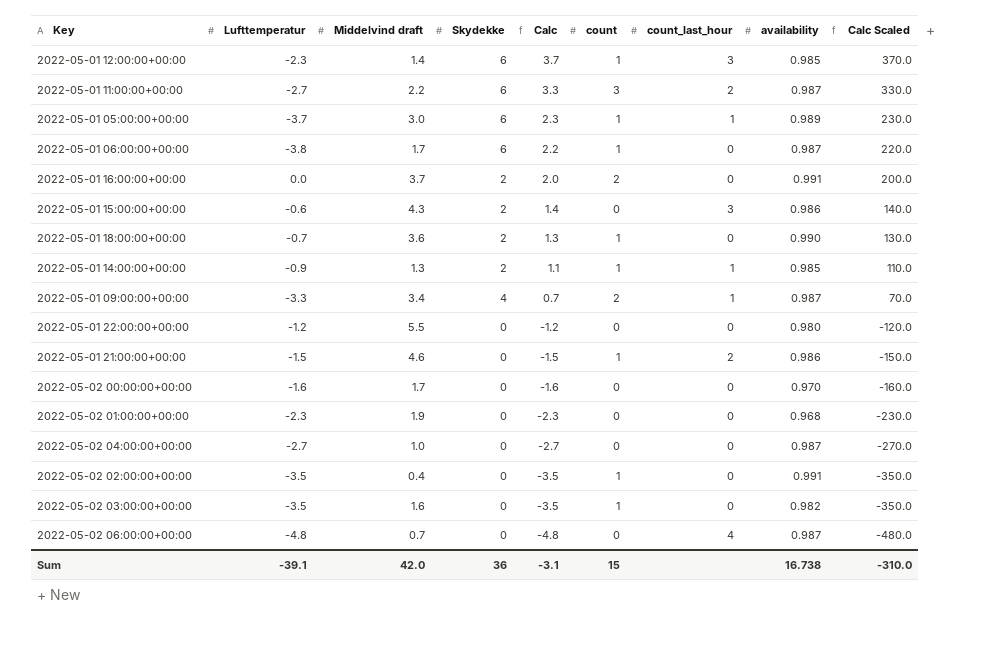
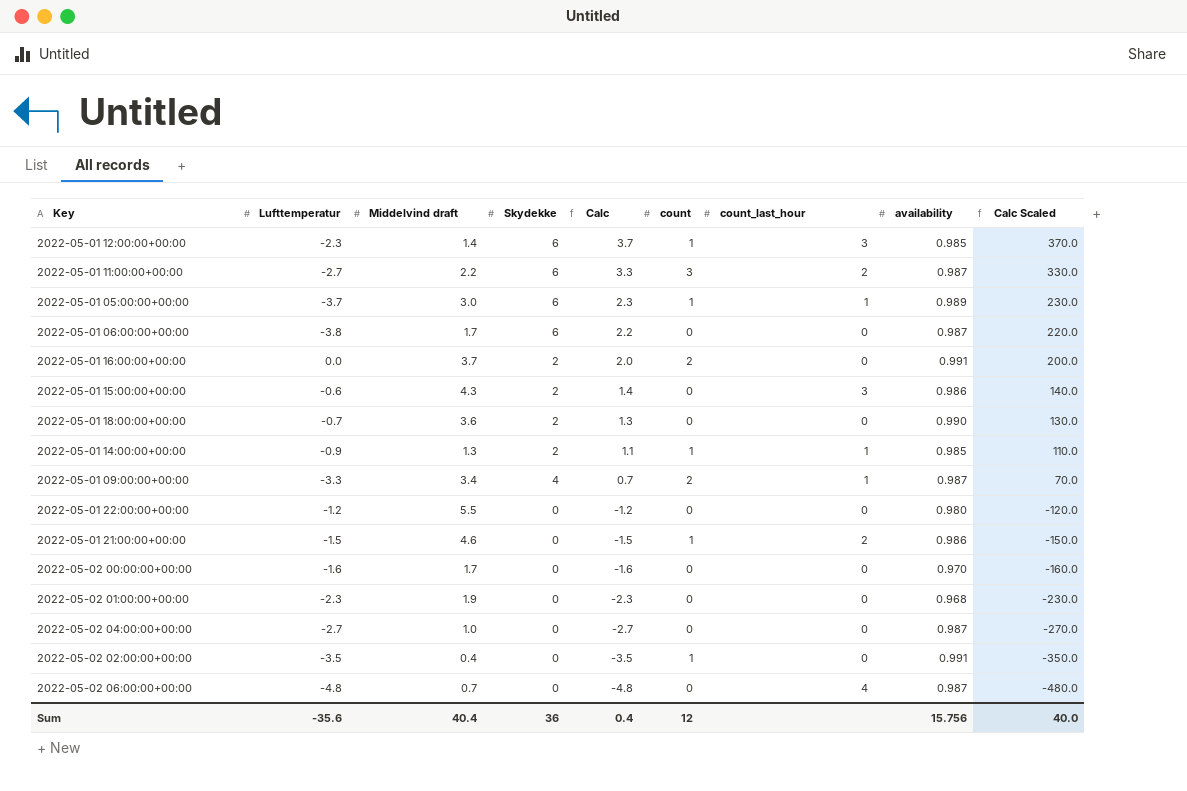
row 2022-05-02 03:00:00+00:00: -3.5 | 1.6 | 0 | -3.5 | 1 | 0 | 0.982 | -350.0 -> none
2022-05-01 06:00:00+00:00 | count: 1 -> 0
2022-05-01 18:00:00+00:00 | count: 1 -> 0
Sum | Lufttemperatur: -39.1 -> -35.6
Sum | Middelvind draft: 42.0 -> 40.4
Sum | Calc: -3.1 -> 0.4
Sum | count: 15 -> 12
Sum | availability: 16.738 -> 15.756
Sum | Calc Scaled: -310.0 -> 40.0

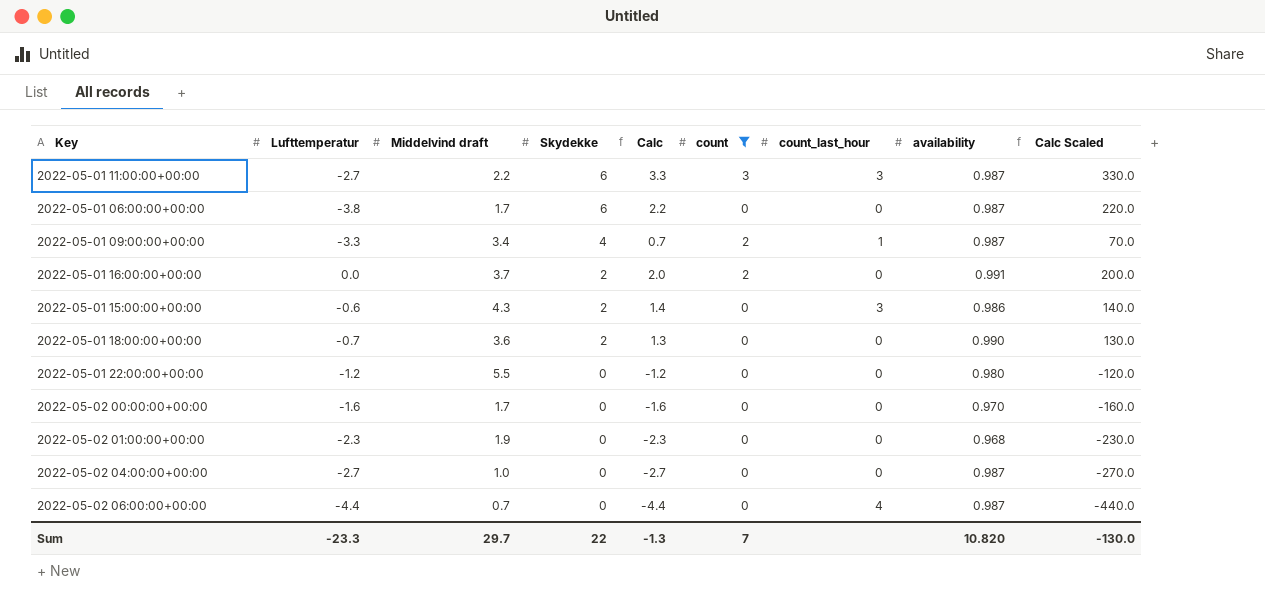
filter: none -> count != 1
row order: Calc descending -> Skydekke descending
2022-05-01 11:00:00+00:00 | count_last_hour: 2 -> 3
2022-05-02 06:00:00+00:00 | Lufttemperatur: -4.8 -> -4.4
2022-05-02 06:00:00+00:00 | Calc: -4.8 -> -4.4
2022-05-02 06:00:00+00:00 | Calc Scaled: -480.0 -> -440.0
Sum | Lufttemperatur: -35.6 -> -23.3
Sum | Middelvind draft: 40.4 -> 29.7
Sum | Skydekke: 36 -> 22
Sum | Calc: 0.4 -> -1.3
Sum | count: 12 -> 7
Sum | availability: 15.756 -> 10.820
Sum | Calc Scaled: 40.0 -> -130.0

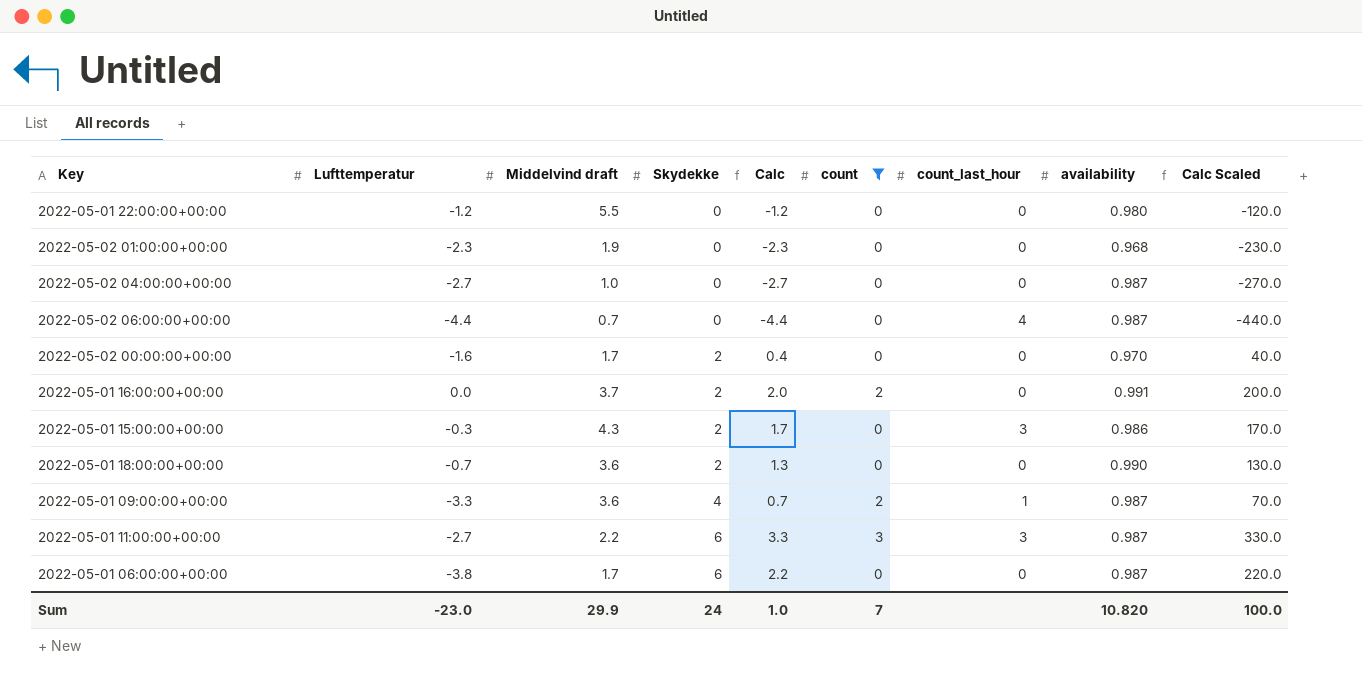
row order: Skydekke descending -> Skydekke ascending
2022-05-02 00:00:00+00:00 | Skydekke: 0 -> 2
2022-05-02 00:00:00+00:00 | Calc: -1.6 -> 0.4
2022-05-02 00:00:00+00:00 | Calc Scaled: -160.0 -> 40.0
2022-05-01 15:00:00+00:00 | Lufttemperatur: -0.6 -> -0.3
2022-05-01 15:00:00+00:00 | Calc: 1.4 -> 1.7
2022-05-01 15:00:00+00:00 | Calc Scaled: 140.0 -> 170.0
2022-05-01 09:00:00+00:00 | Middelvind draft: 3.4 -> 3.6
Sum | Lufttemperatur: -23.3 -> -23.0
Sum | Middelvind draft: 29.7 -> 29.9
Sum | Skydekke: 22 -> 24
Sum | Calc: -1.3 -> 1.0
Sum | Calc Scaled: -130.0 -> 100.0

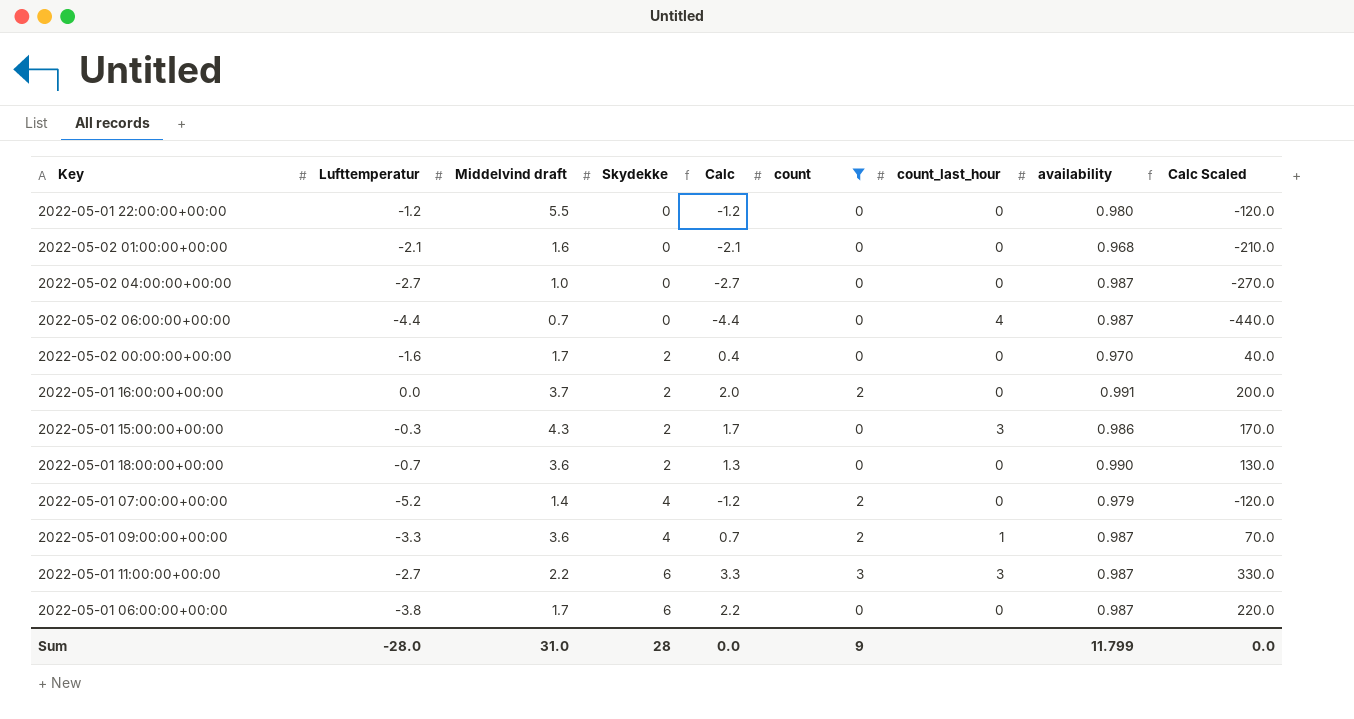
2022-05-02 01:00:00+00:00 | Lufttemperatur: -2.3 -> -2.1
2022-05-02 01:00:00+00:00 | Middelvind draft: 1.9 -> 1.6
2022-05-02 01:00:00+00:00 | Calc: -2.3 -> -2.1
2022-05-02 01:00:00+00:00 | Calc Scaled: -230.0 -> -210.0
row 2022-05-01 07:00:00+00:00: none -> -5.2 | 1.4 | 4 | -1.2 | 2 | 0 | 0.979 | -120.0
Sum | Lufttemperatur: -23.0 -> -28.0
Sum | Middelvind draft: 29.9 -> 31.0
Sum | Skydekke: 24 -> 28
Sum | Calc: 1.0 -> 0.0
Sum | count: 7 -> 9
Sum | availability: 10.820 -> 11.799
Sum | Calc Scaled: 100.0 -> 0.0

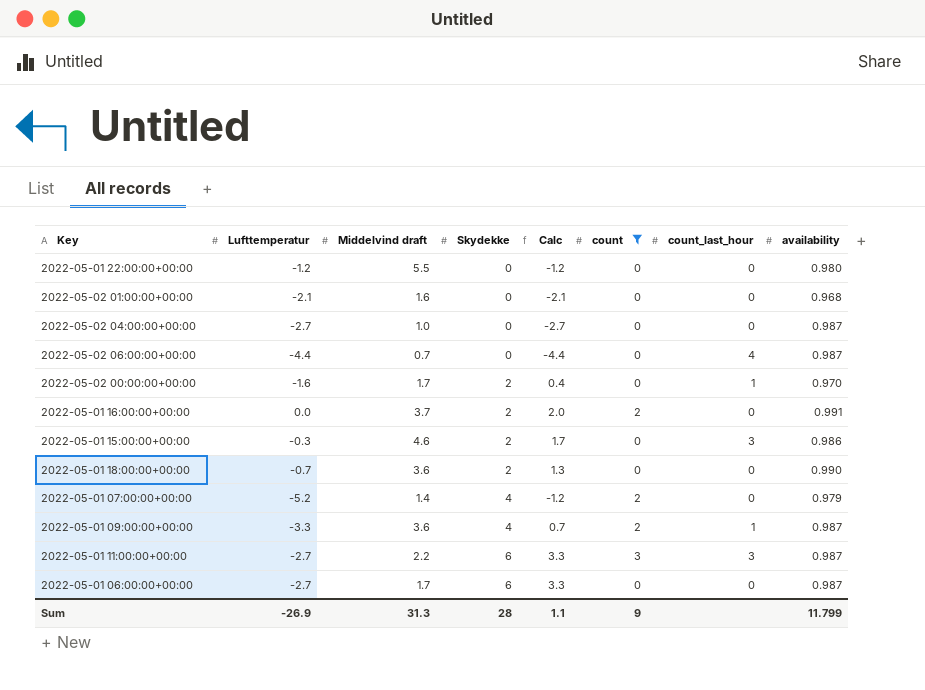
column Calc Scaled | formula: [Calc] * 100 -> none
2022-05-02 00:00:00+00:00 | count_last_hour: 0 -> 1
2022-05-01 15:00:00+00:00 | Middelvind draft: 4.3 -> 4.6
2022-05-01 06:00:00+00:00 | Lufttemperatur: -3.8 -> -2.7
2022-05-01 06:00:00+00:00 | Calc: 2.2 -> 3.3
Sum | Lufttemperatur: -28.0 -> -26.9
Sum | Middelvind draft: 31.0 -> 31.3
Sum | Calc: 0.0 -> 1.1

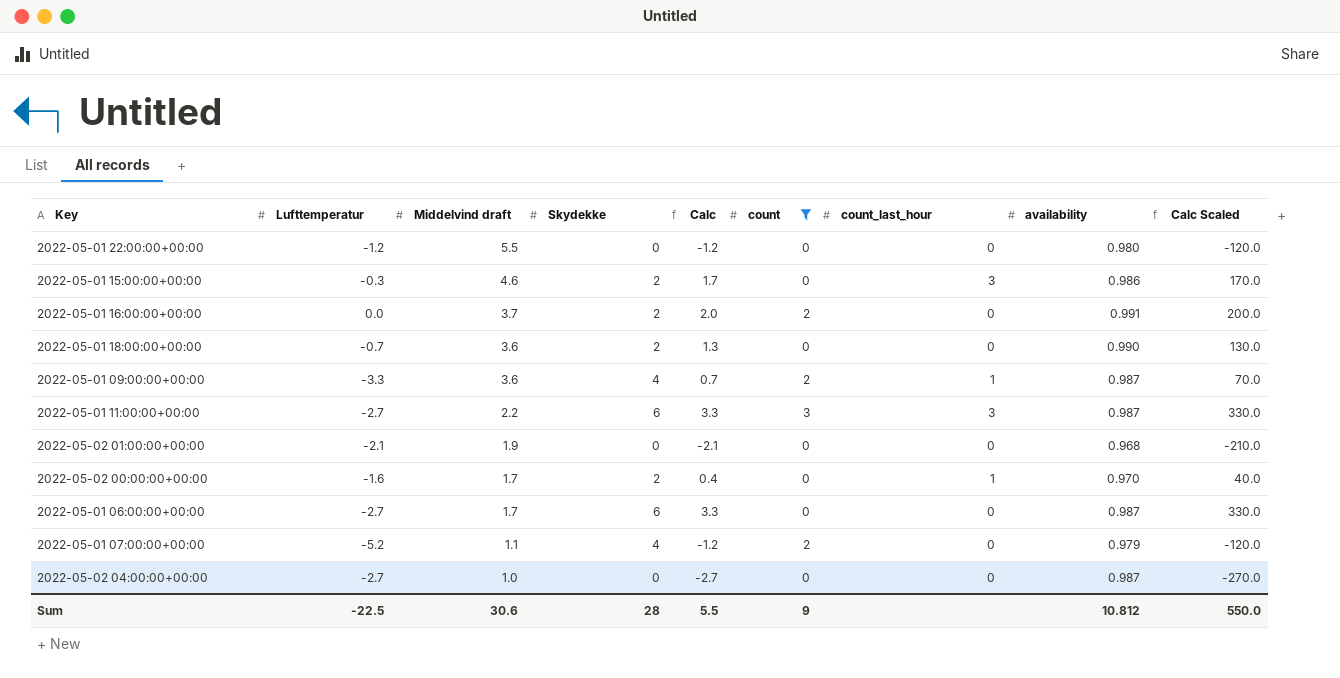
row order: Skydekke ascending -> Middelvind draft descending
column Calc Scaled | formula: none -> [Calc] * 100
row 2022-05-02 06:00:00+00:00: -4.4 | 0.7 | 0 | -4.4 | 0 | 4 | 0.987 -> none
2022-05-02 01:00:00+00:00 | Middelvind draft: 1.6 -> 1.9
2022-05-01 07:00:00+00:00 | Middelvind draft: 1.4 -> 1.1
Sum | Lufttemperatur: -26.9 -> -22.5
Sum | Middelvind draft: 31.3 -> 30.6
Sum | Calc: 1.1 -> 5.5
Sum | availability: 11.799 -> 10.812

